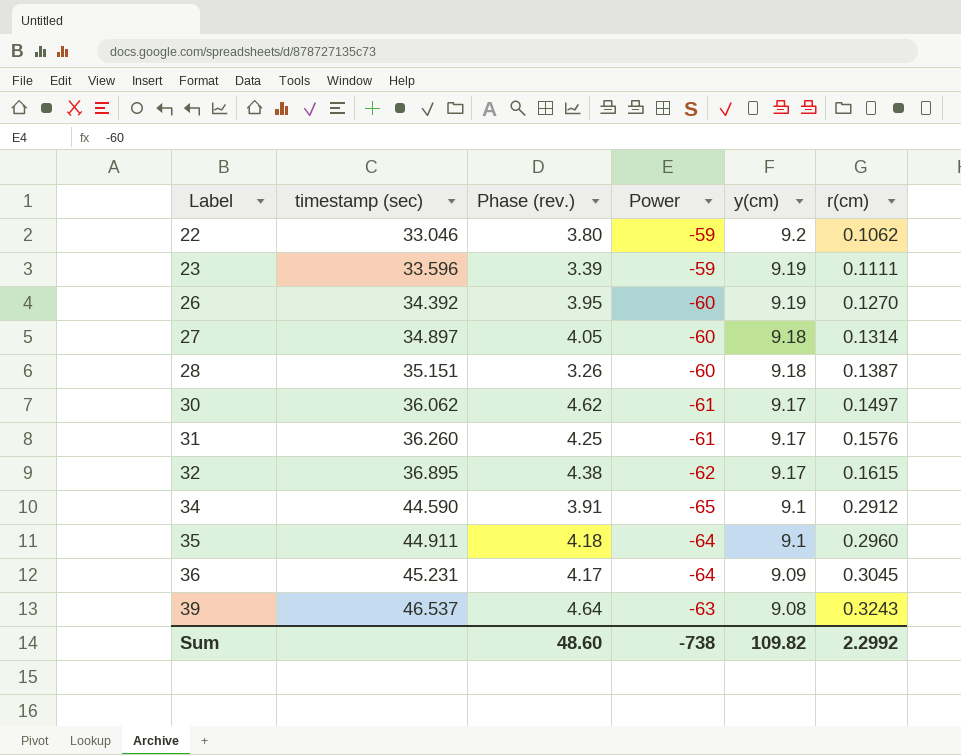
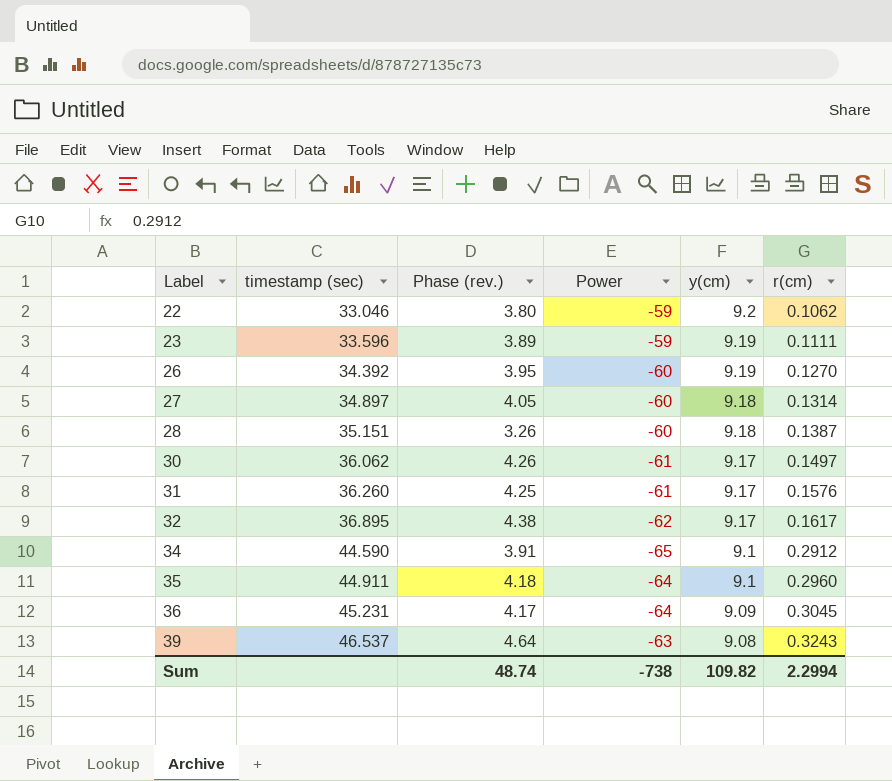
23 | Phase (rev.): 3.39 -> 3.89
30 | Phase (rev.): 4.62 -> 4.26
32 | r(cm): 0.1615 -> 0.1617
Sum | Phase (rev.): 48.60 -> 48.74
Sum | r(cm): 2.2992 -> 2.2994

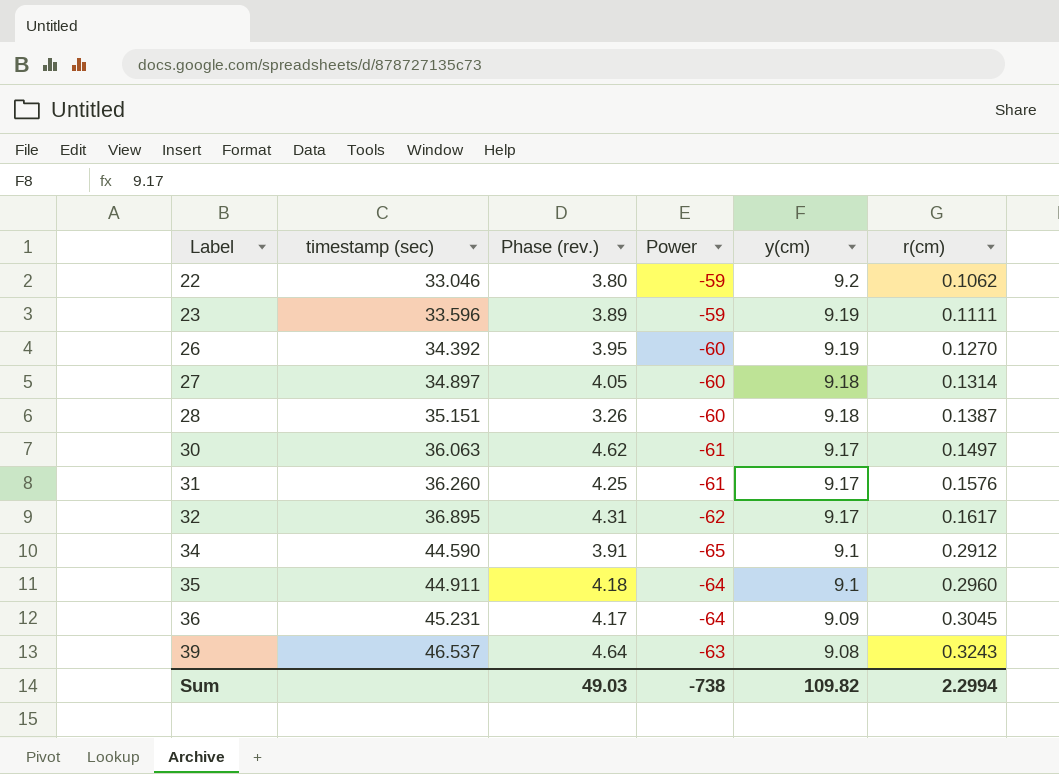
30 | timestamp (sec): 36.062 -> 36.063
30 | Phase (rev.): 4.26 -> 4.62
32 | Phase (rev.): 4.38 -> 4.31
Sum | Phase (rev.): 48.74 -> 49.03

